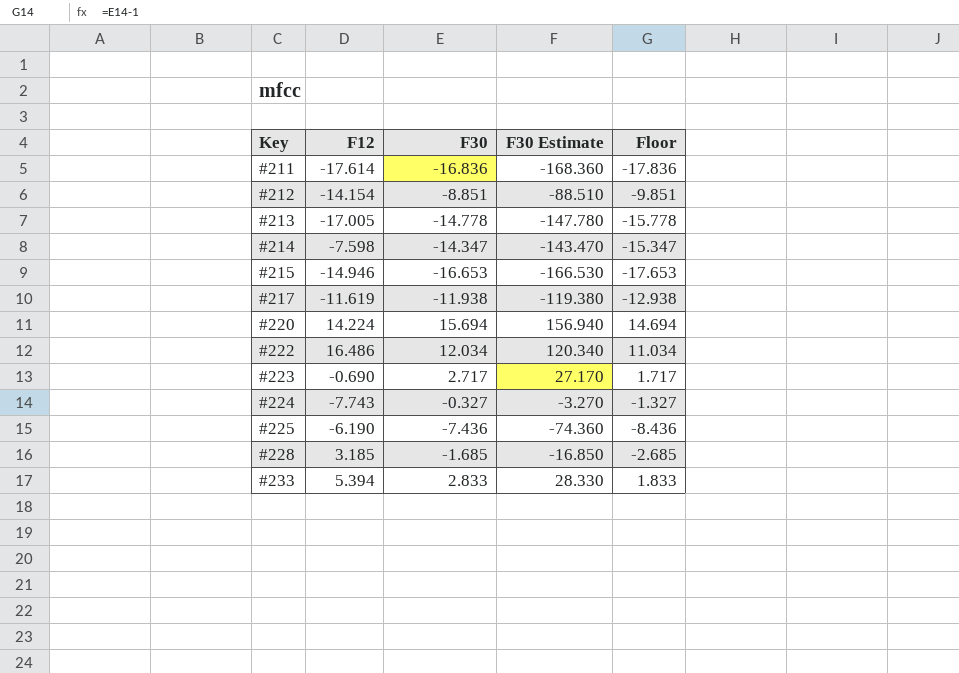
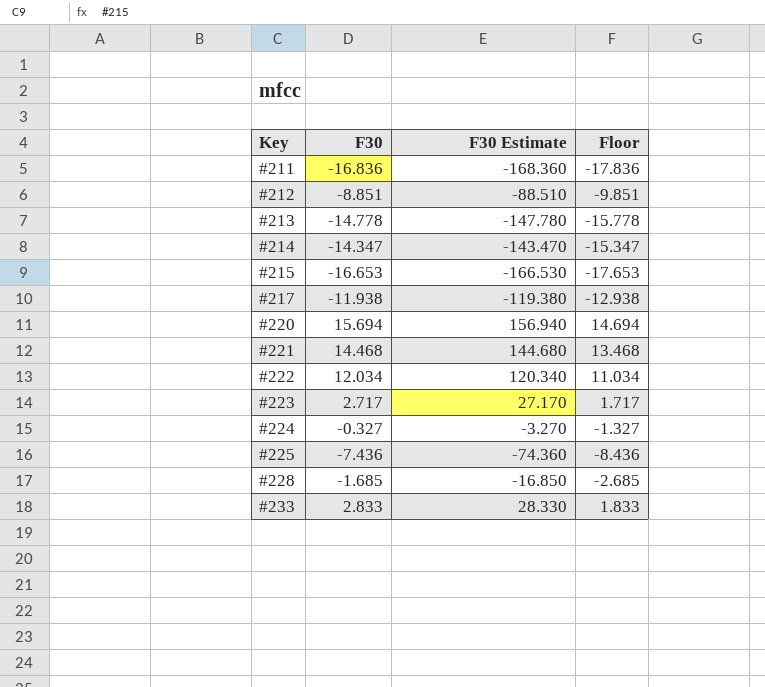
column F12 | position: 2 -> none
row #221: none -> 14.468 | 144.680 | 13.468

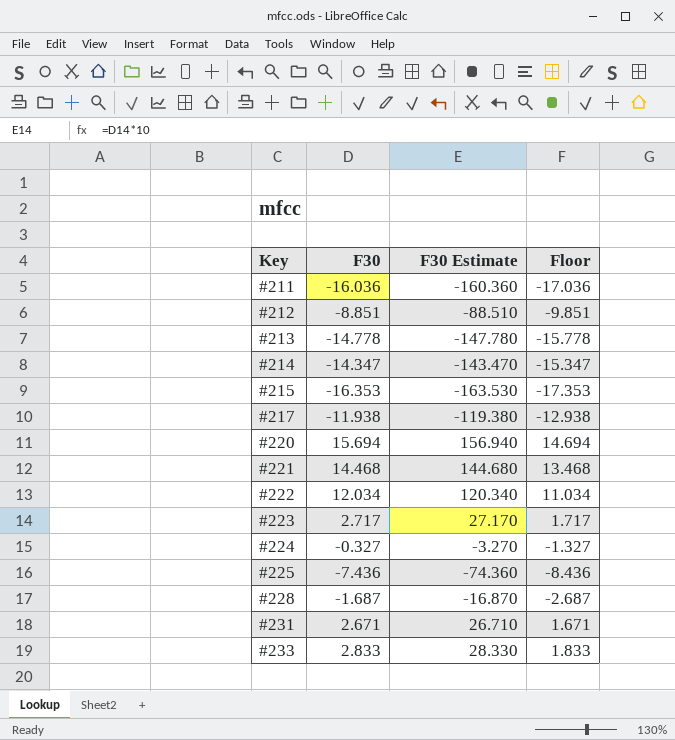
#211 | F30: -16.836 -> -16.036
#211 | F30 Estimate: -168.360 -> -160.360
#211 | Floor: -17.836 -> -17.036
#215 | F30: -16.653 -> -16.353
#215 | F30 Estimate: -166.530 -> -163.530
#215 | Floor: -17.653 -> -17.353
#228 | F30: -1.685 -> -1.687
#228 | F30 Estimate: -16.850 -> -16.870
#228 | Floor: -2.685 -> -2.687
row #231: none -> 2.671 | 26.710 | 1.671

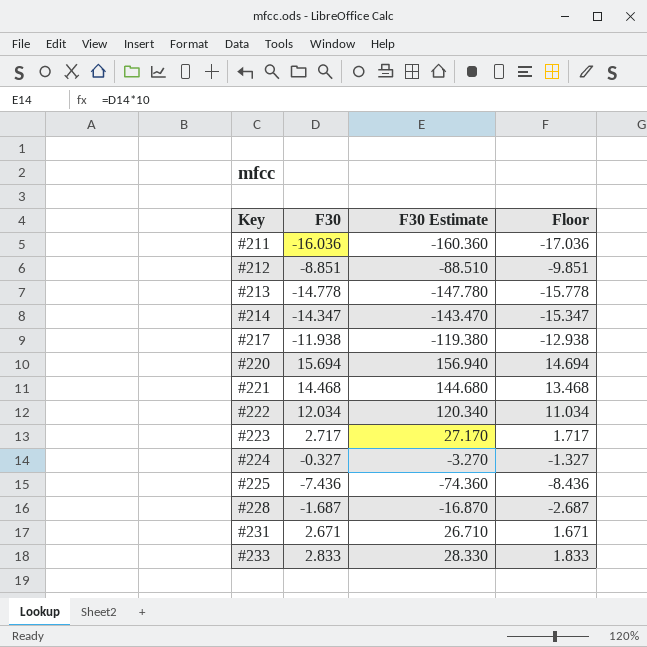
row #215: -16.353 | -163.530 | -17.353 -> none

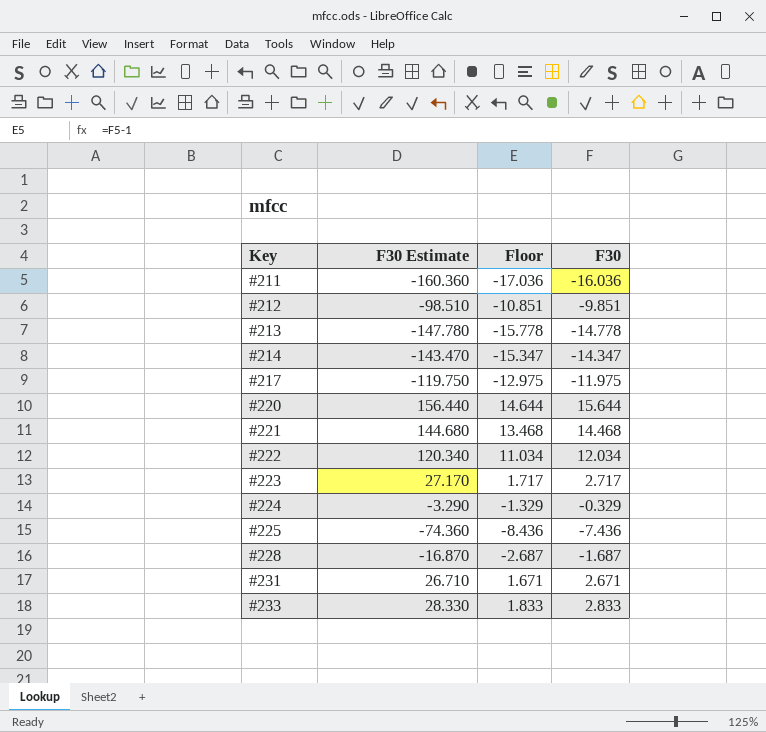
column F30 | position: 2 -> 4
#212 | F30 Estimate: -88.510 -> -98.510
#212 | Floor: -9.851 -> -10.851
#212 | F30: -8.851 -> -9.851
#217 | F30 Estimate: -119.380 -> -119.750
#217 | Floor: -12.938 -> -12.975
#217 | F30: -11.938 -> -11.975
#220 | F30 Estimate: 156.940 -> 156.440
#220 | Floor: 14.694 -> 14.644
#220 | F30: 15.694 -> 15.644
#224 | F30 Estimate: -3.270 -> -3.290
#224 | Floor: -1.327 -> -1.329
#224 | F30: -0.327 -> -0.329

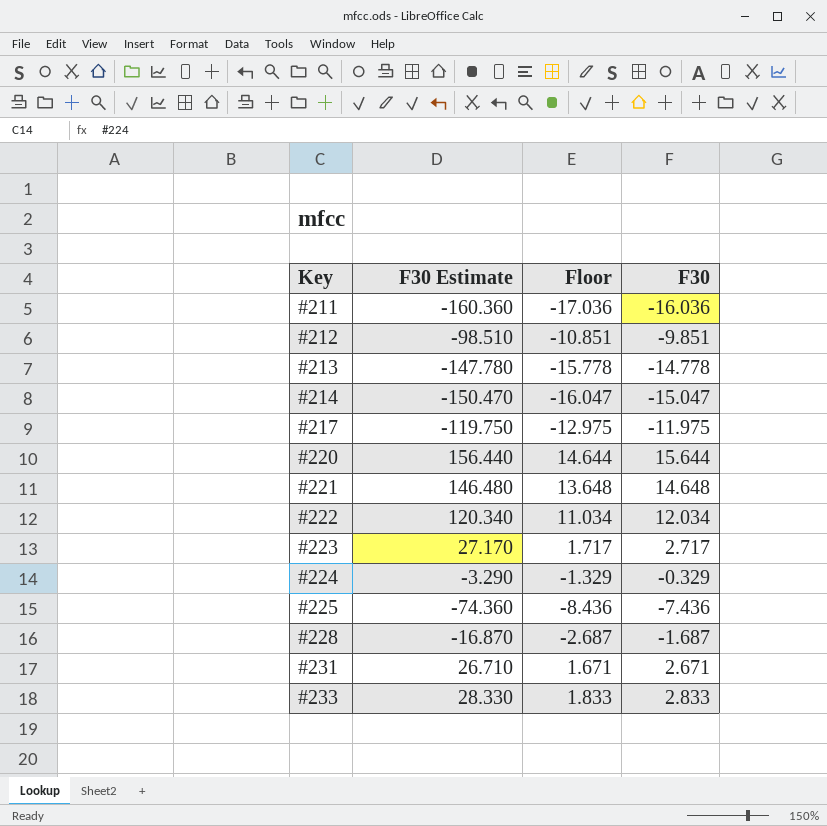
#214 | F30 Estimate: -143.470 -> -150.470
#214 | Floor: -15.347 -> -16.047
#214 | F30: -14.347 -> -15.047
#221 | F30 Estimate: 144.680 -> 146.480
#221 | Floor: 13.468 -> 13.648
#221 | F30: 14.468 -> 14.648

